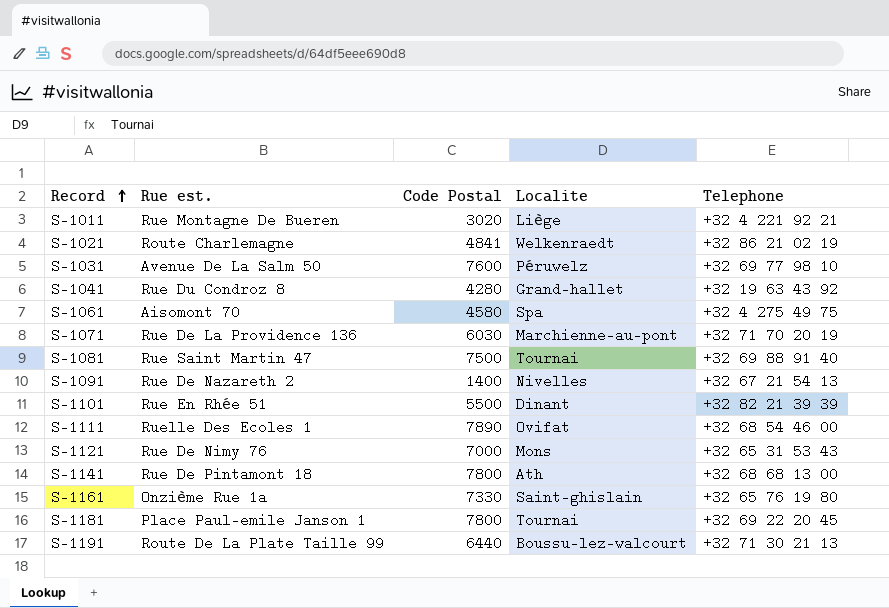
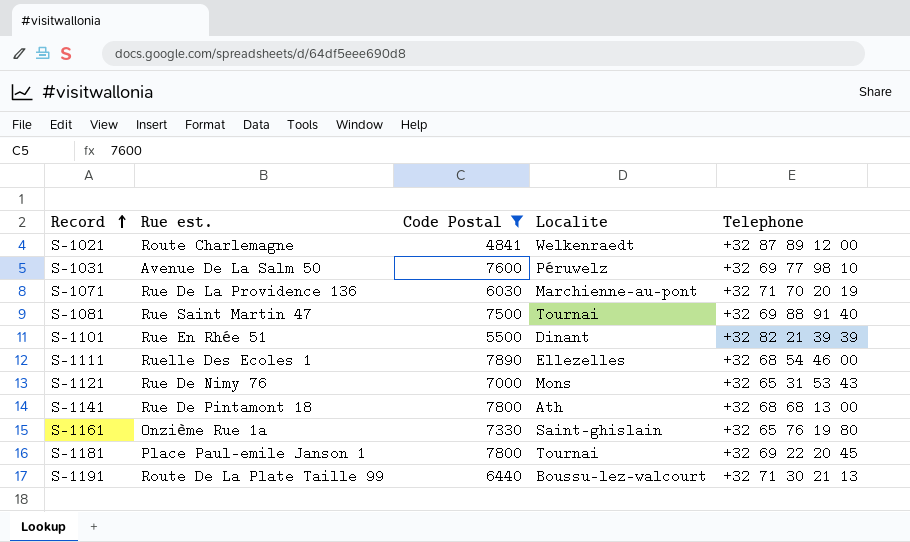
filter: none -> Code Postal >= 4841
S-1021 | Telephone: +32 86 21 02 19 -> +32 87 89 12 00
S-1111 | Localite: Ovifat -> Ellezelles

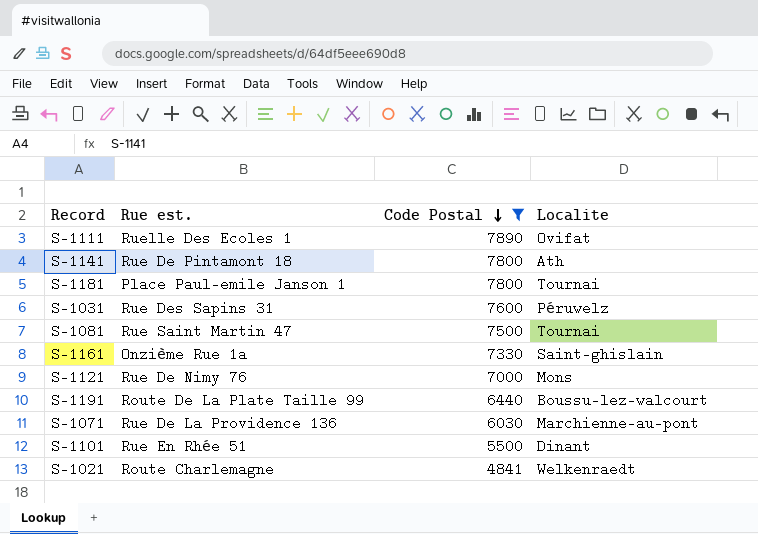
row order: Record ascending -> Code Postal descending
column Telephone | position: 5 -> none
S-1111 | Localite: Ellezelles -> Ovifat
S-1031 | Rue est.: Avenue De La Salm 50 -> Rue Des Sapins 31

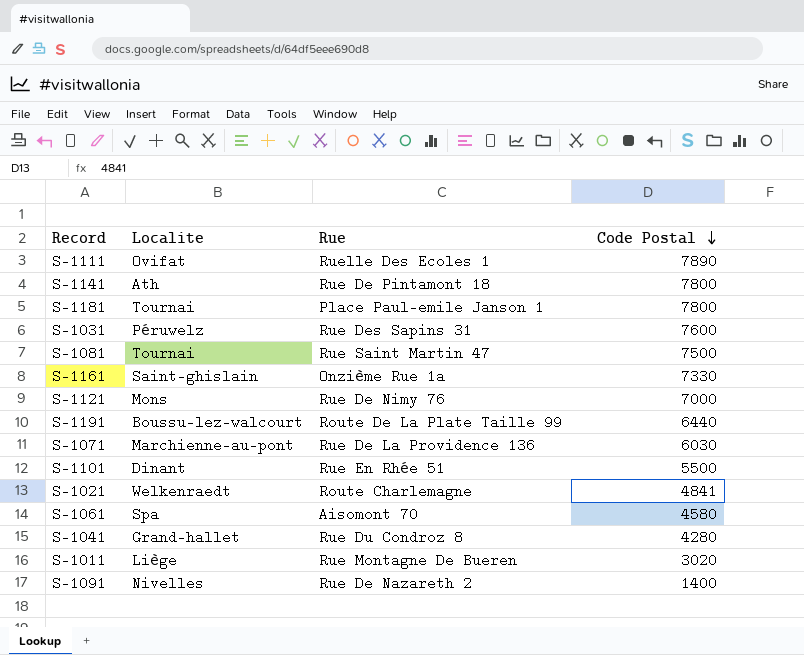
filter: Code Postal >= 4841 -> none
column Localite | position: 4 -> 2
column name: Rue est. -> Rue

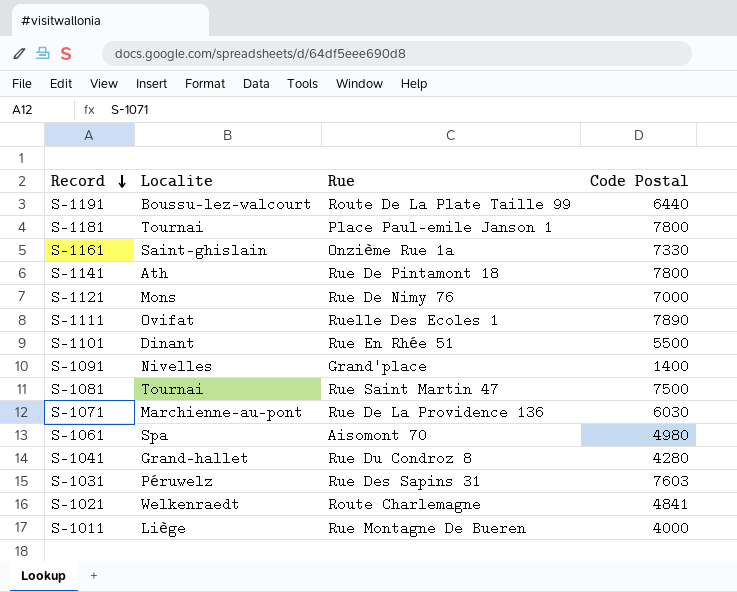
row order: Code Postal descending -> Record descending
S-1091 | Rue: Rue De Nazareth 2 -> Grand'place
S-1061 | Code Postal: 4580 -> 4980
S-1031 | Code Postal: 7600 -> 7603
S-1011 | Code Postal: 3020 -> 4000

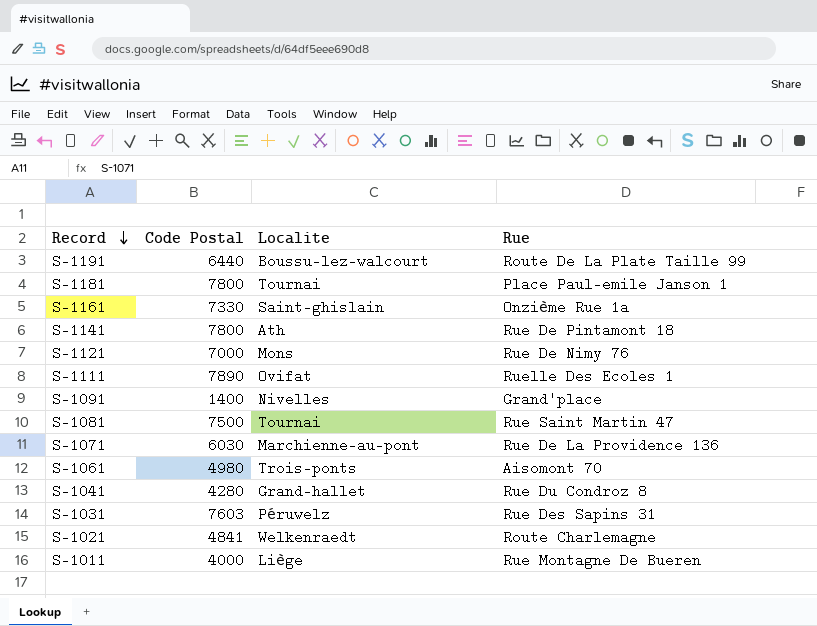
column Code Postal | position: 4 -> 2
row S-1101: Dinant | Rue En Rhée 51 | 5500 -> none
S-1061 | Localite: Spa -> Trois-ponts

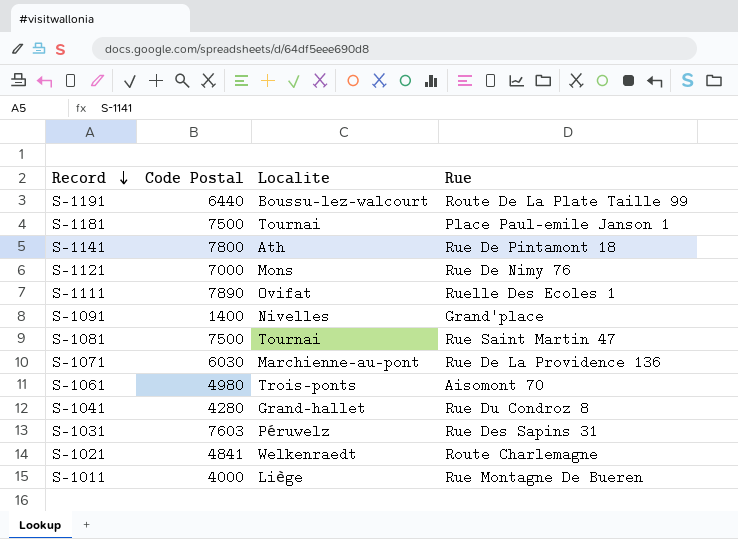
row S-1161: 7330 | Saint-ghislain | Onzième Rue 1a -> none
S-1181 | Code Postal: 7800 -> 7500

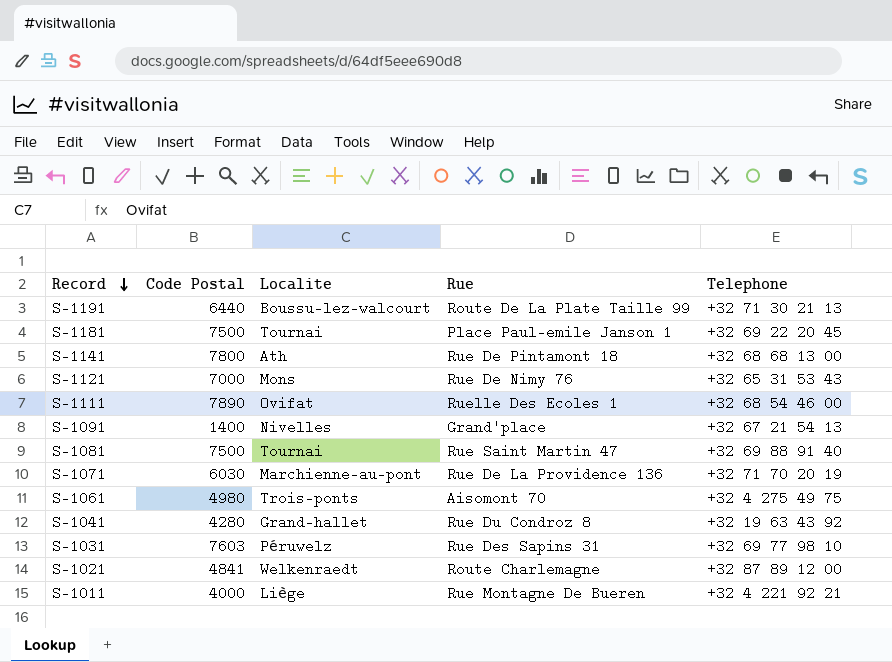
column Telephone | position: none -> 5

